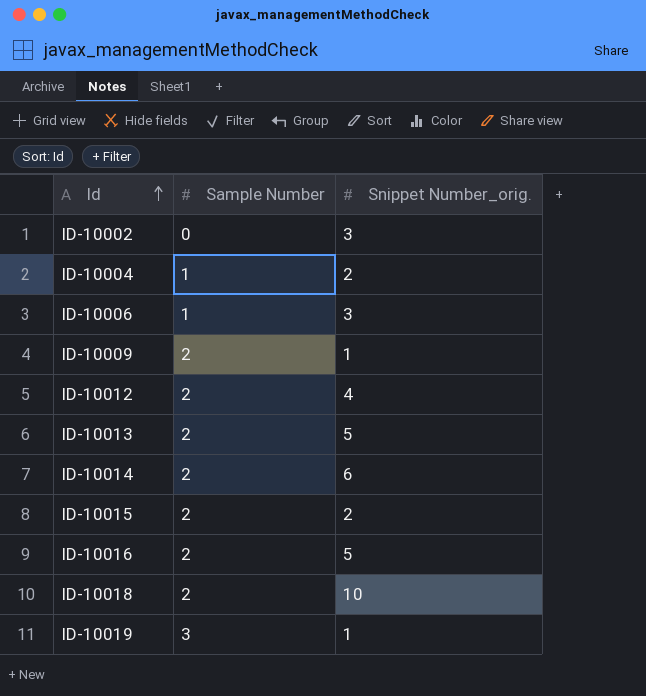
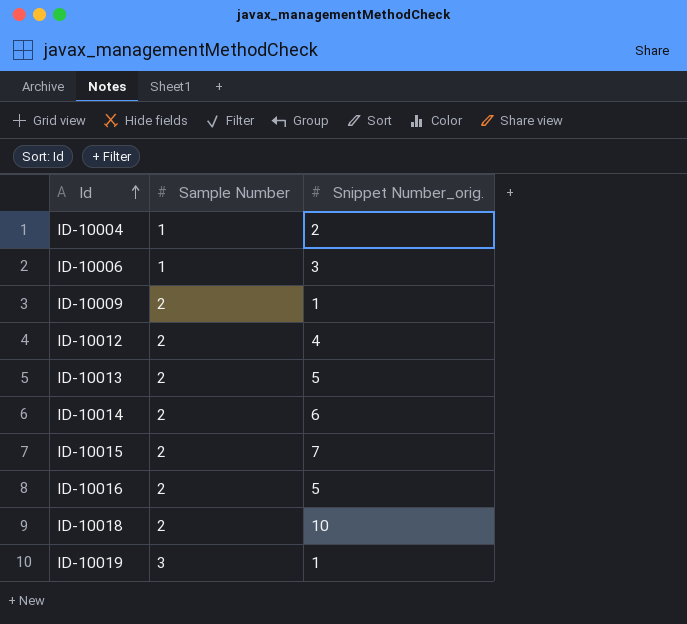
row ID-10002: 0 | 3 -> none
ID-10015 | Snippet Number_orig.: 2 -> 7

